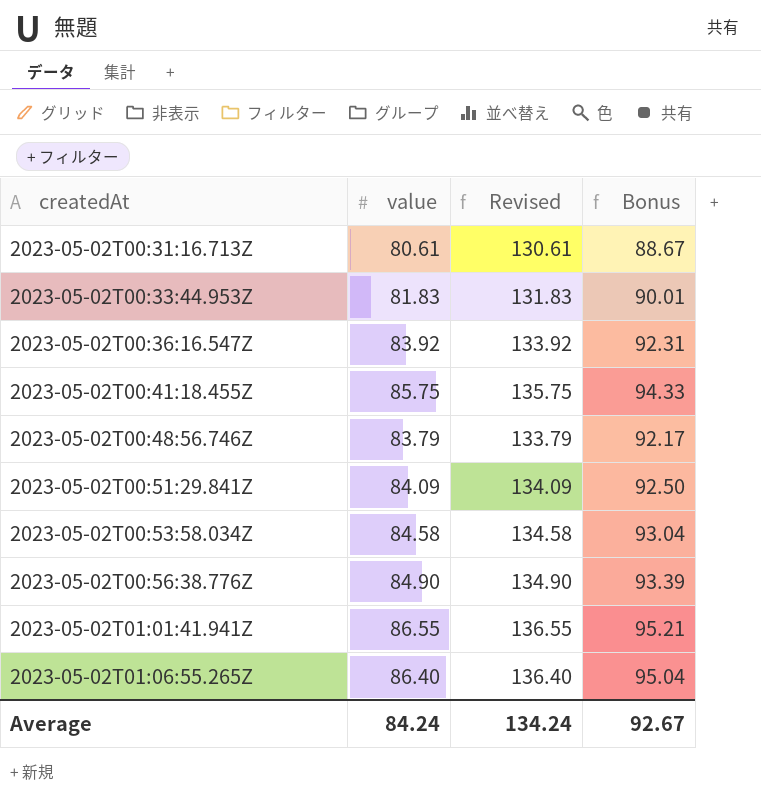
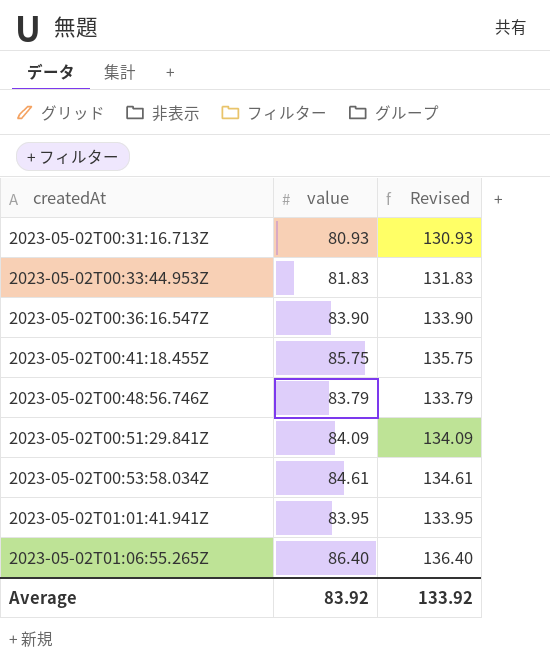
column Bonus | formula: [value] * 1.1 -> none
row 2023-05-02T00:56:38.776Z: 84.90 | 134.90 | 93.39 -> none
2023-05-02T00:31:16.713Z | value: 80.61 -> 80.93
2023-05-02T00:31:16.713Z | Revised: 130.61 -> 130.93
2023-05-02T00:36:16.547Z | value: 83.92 -> 83.90
2023-05-02T00:36:16.547Z | Revised: 133.92 -> 133.90
2023-05-02T00:53:58.034Z | value: 84.58 -> 84.61
2023-05-02T00:53:58.034Z | Revised: 134.58 -> 134.61
2023-05-02T01:01:41.941Z | value: 86.55 -> 83.95
2023-05-02T01:01:41.941Z | Revised: 136.55 -> 133.95
Average | value: 84.24 -> 83.92
Average | Revised: 134.24 -> 133.92

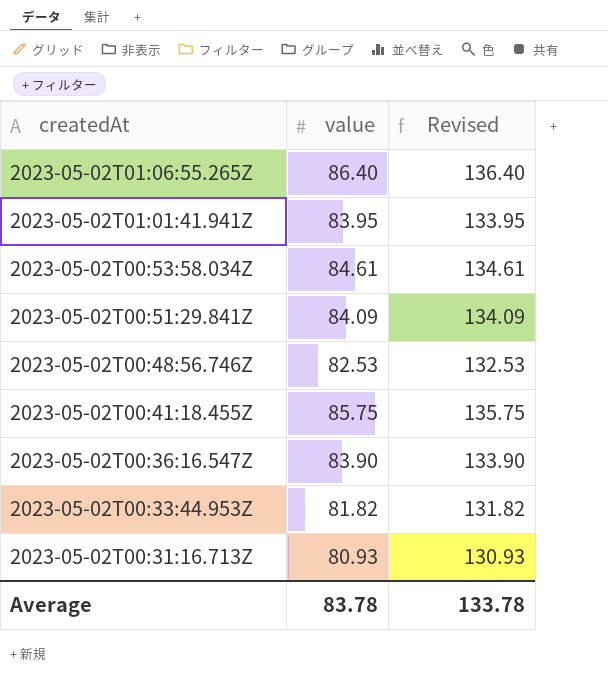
row order: createdAt ascending -> createdAt descending
2023-05-02T00:48:56.746Z | value: 83.79 -> 82.53
2023-05-02T00:48:56.746Z | Revised: 133.79 -> 132.53
2023-05-02T00:33:44.953Z | value: 81.83 -> 81.82
2023-05-02T00:33:44.953Z | Revised: 131.83 -> 131.82
Average | value: 83.92 -> 83.78
Average | Revised: 133.92 -> 133.78

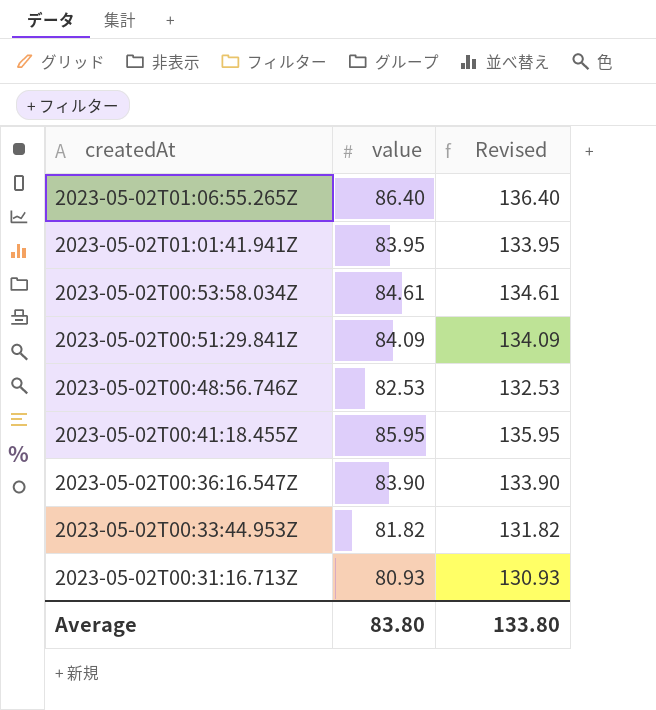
2023-05-02T00:41:18.455Z | value: 85.75 -> 85.95
2023-05-02T00:41:18.455Z | Revised: 135.75 -> 135.95
Average | value: 83.78 -> 83.80
Average | Revised: 133.78 -> 133.80

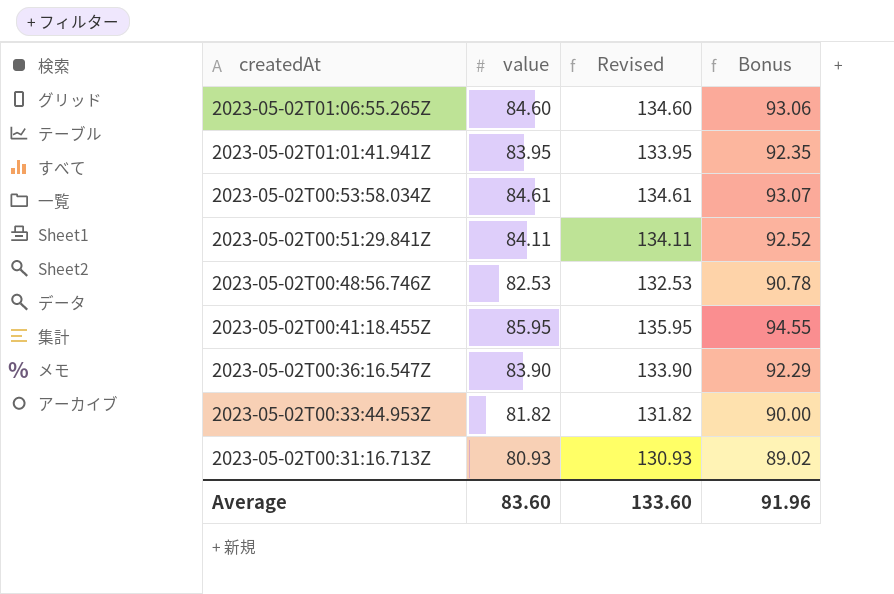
column Bonus | formula: none -> [value] * 1.1
2023-05-02T01:06:55.265Z | value: 86.40 -> 84.60
2023-05-02T01:06:55.265Z | Revised: 136.40 -> 134.60
2023-05-02T00:51:29.841Z | value: 84.09 -> 84.11
2023-05-02T00:51:29.841Z | Revised: 134.09 -> 134.11
Average | value: 83.80 -> 83.60
Average | Revised: 133.80 -> 133.60

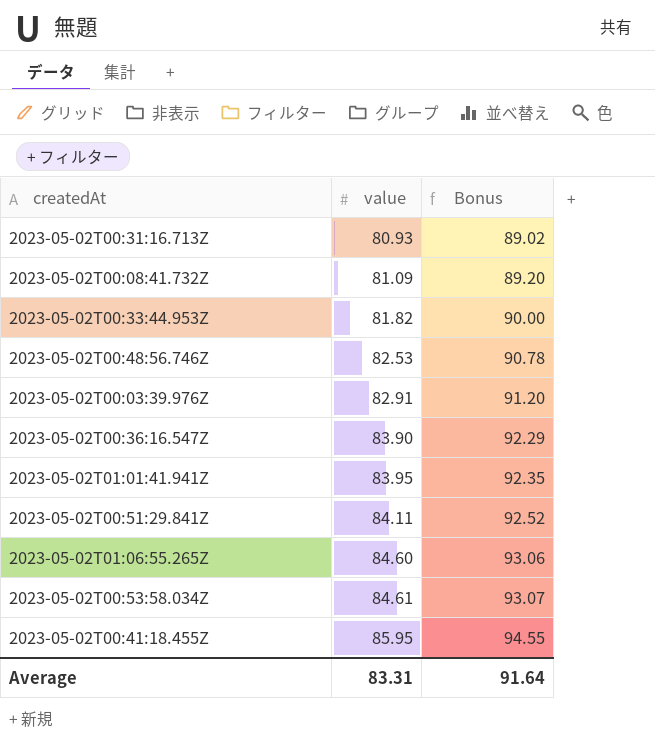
row order: createdAt descending -> value ascending
column Revised | formula: [value] + 50 -> none
row 2023-05-02T00:08:41.732Z: none -> 81.09 | 89.20
row 2023-05-02T00:03:39.976Z: none -> 82.91 | 91.20
Average | value: 83.60 -> 83.31
Average | Bonus: 91.96 -> 91.64

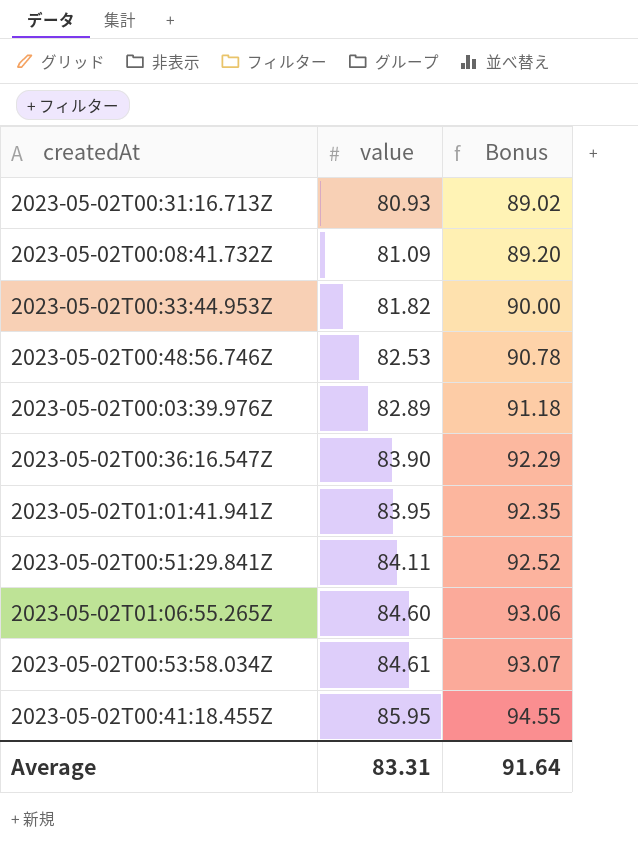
2023-05-02T00:03:39.976Z | value: 82.91 -> 82.89
2023-05-02T00:03:39.976Z | Bonus: 91.20 -> 91.18

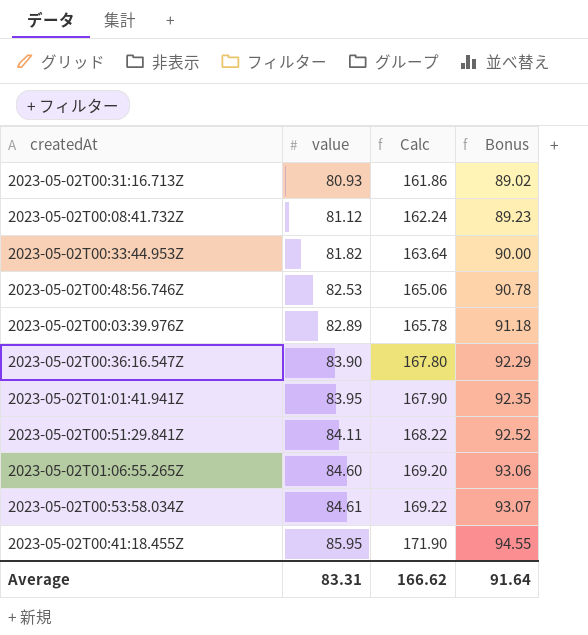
column Calc | formula: none -> [value] * 2
2023-05-02T00:08:41.732Z | value: 81.09 -> 81.12
2023-05-02T00:08:41.732Z | Bonus: 89.20 -> 89.23

